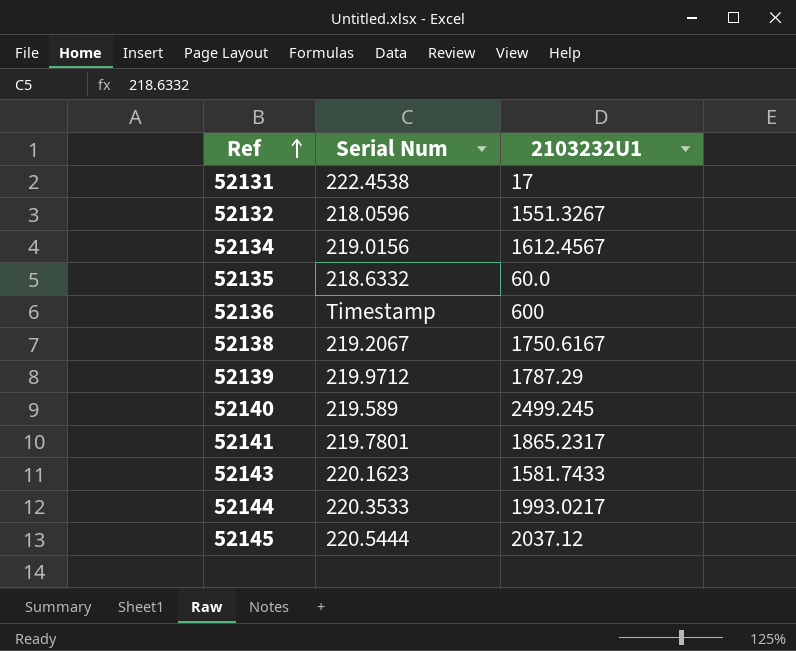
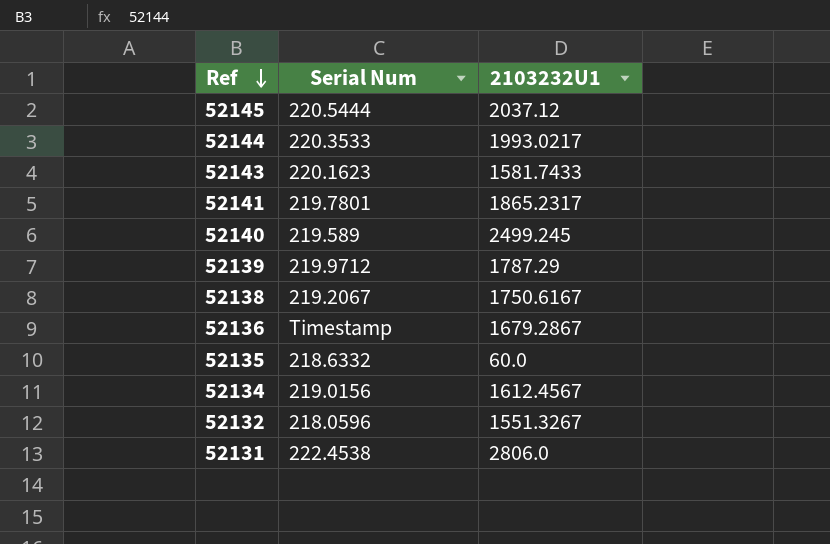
row order: Ref ascending -> Ref descending
52136 | 2103232U1: 600 -> 1679.2867
52131 | 2103232U1: 17 -> 2806.0

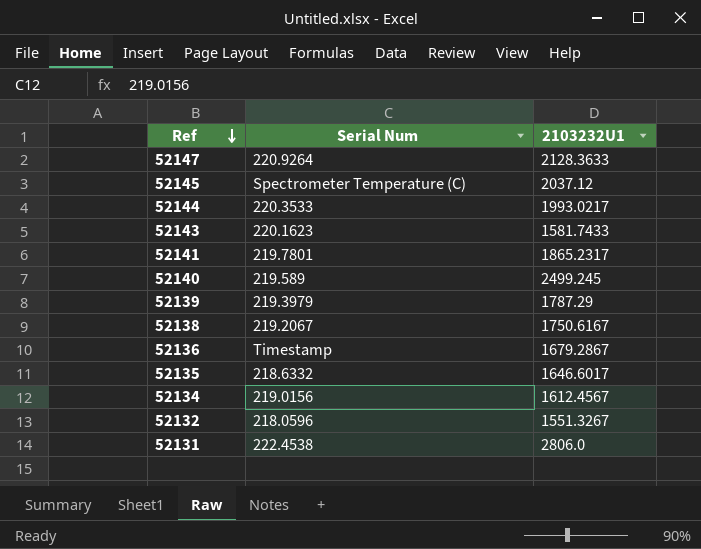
row 52147: none -> 220.9264 | 2128.3633
52145 | Serial Num: 220.5444 -> Spectrometer Temperature (C)
52139 | Serial Num: 219.9712 -> 219.3979
52135 | 2103232U1: 60.0 -> 1646.6017

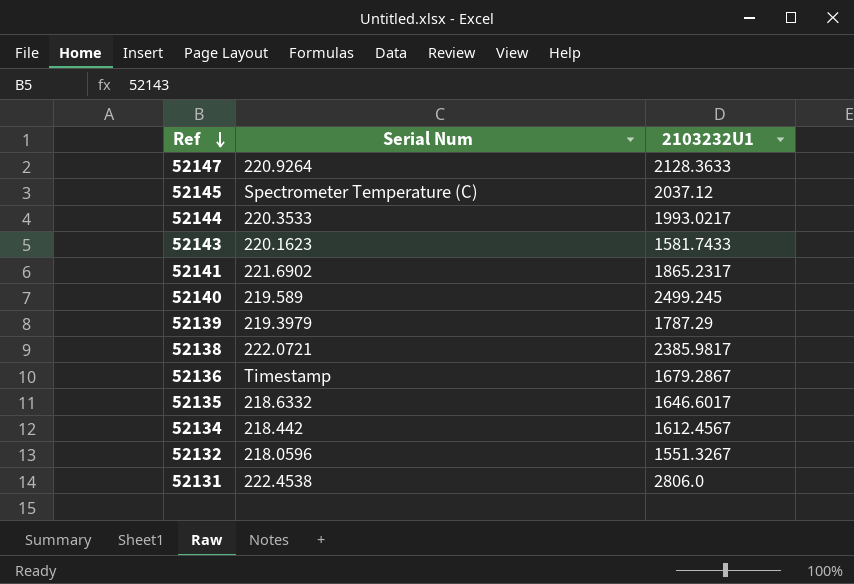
52141 | Serial Num: 219.7801 -> 221.6902
52138 | Serial Num: 219.2067 -> 222.0721
52138 | 2103232U1: 1750.6167 -> 2385.9817
52134 | Serial Num: 219.0156 -> 218.442

